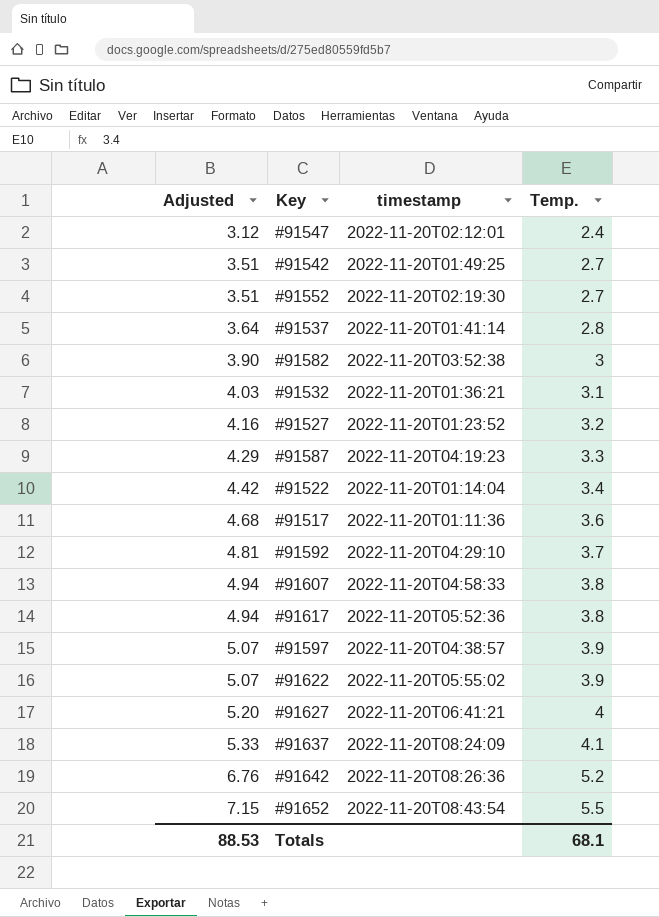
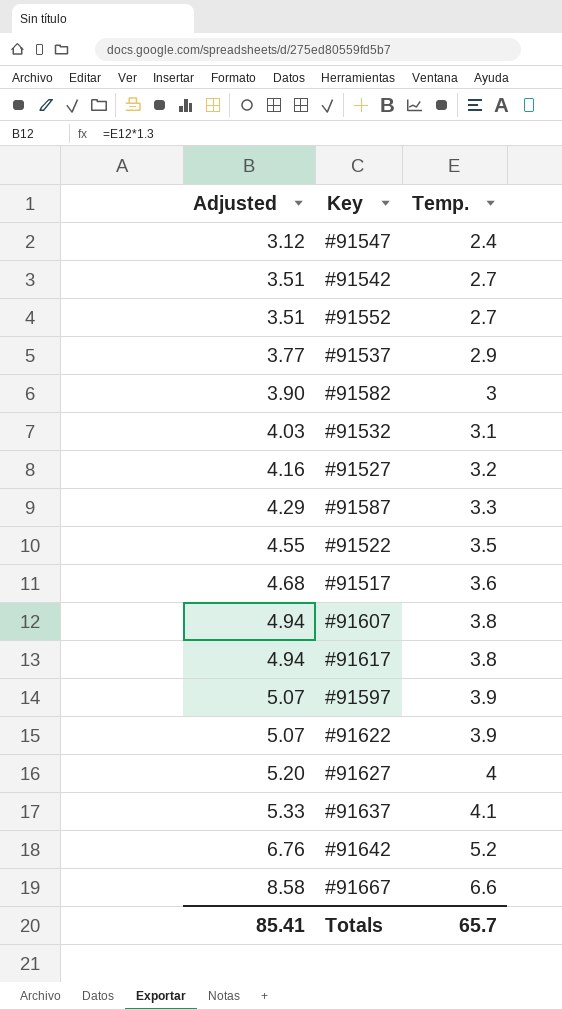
column timestamp | position: 3 -> none
row #91592: 4.81 | 2022-11-20T04:29:10 | 3.7 -> none
row #91652: 7.15 | 2022-11-20T08:43:54 | 5.5 -> none
#91537 | Adjusted: 3.64 -> 3.77
#91537 | Temp.: 2.8 -> 2.9
#91522 | Adjusted: 4.42 -> 4.55
#91522 | Temp.: 3.4 -> 3.5
row #91667: none -> 8.58 | 6.6
Totals | Adjusted: 88.53 -> 85.41
Totals | Temp.: 68.1 -> 65.7

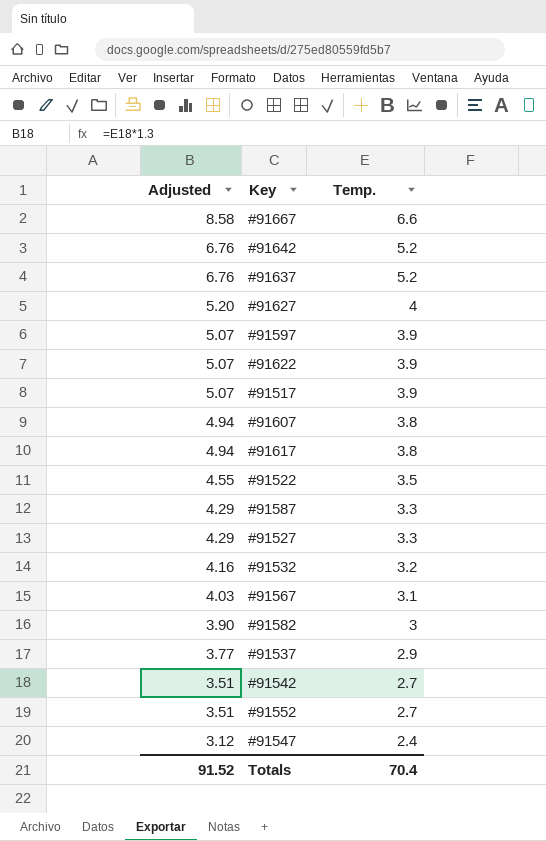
row order: Adjusted ascending -> Adjusted descending
#91637 | Adjusted: 5.33 -> 6.76
#91637 | Temp.: 4.1 -> 5.2
#91517 | Adjusted: 4.68 -> 5.07
#91517 | Temp.: 3.6 -> 3.9
#91527 | Adjusted: 4.16 -> 4.29
#91527 | Temp.: 3.2 -> 3.3
#91532 | Adjusted: 4.03 -> 4.16
#91532 | Temp.: 3.1 -> 3.2
row #91567: none -> 4.03 | 3.1
Totals | Adjusted: 85.41 -> 91.52
Totals | Temp.: 65.7 -> 70.4

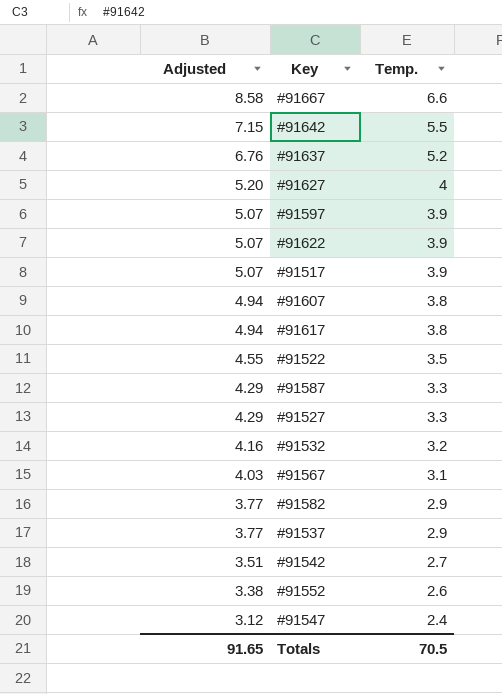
#91642 | Adjusted: 6.76 -> 7.15
#91642 | Temp.: 5.2 -> 5.5
#91582 | Adjusted: 3.90 -> 3.77
#91582 | Temp.: 3 -> 2.9
#91552 | Adjusted: 3.51 -> 3.38
#91552 | Temp.: 2.7 -> 2.6
Totals | Adjusted: 91.52 -> 91.65
Totals | Temp.: 70.4 -> 70.5

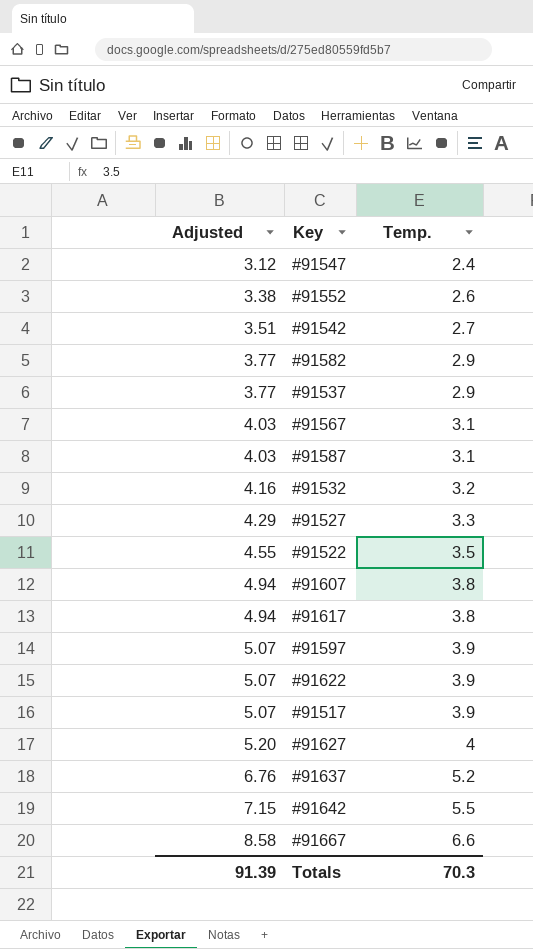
row order: Adjusted descending -> Adjusted ascending
#91587 | Adjusted: 4.29 -> 4.03
#91587 | Temp.: 3.3 -> 3.1
Totals | Adjusted: 91.65 -> 91.39
Totals | Temp.: 70.5 -> 70.3

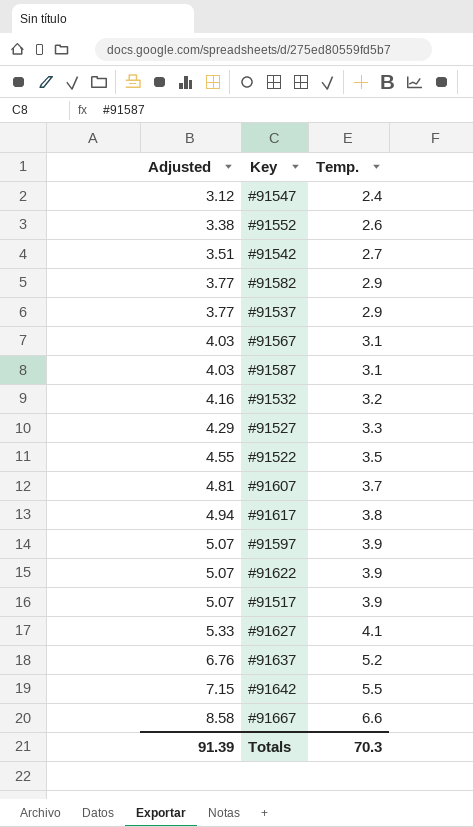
#91607 | Adjusted: 4.94 -> 4.81
#91607 | Temp.: 3.8 -> 3.7
#91627 | Adjusted: 5.20 -> 5.33
#91627 | Temp.: 4 -> 4.1

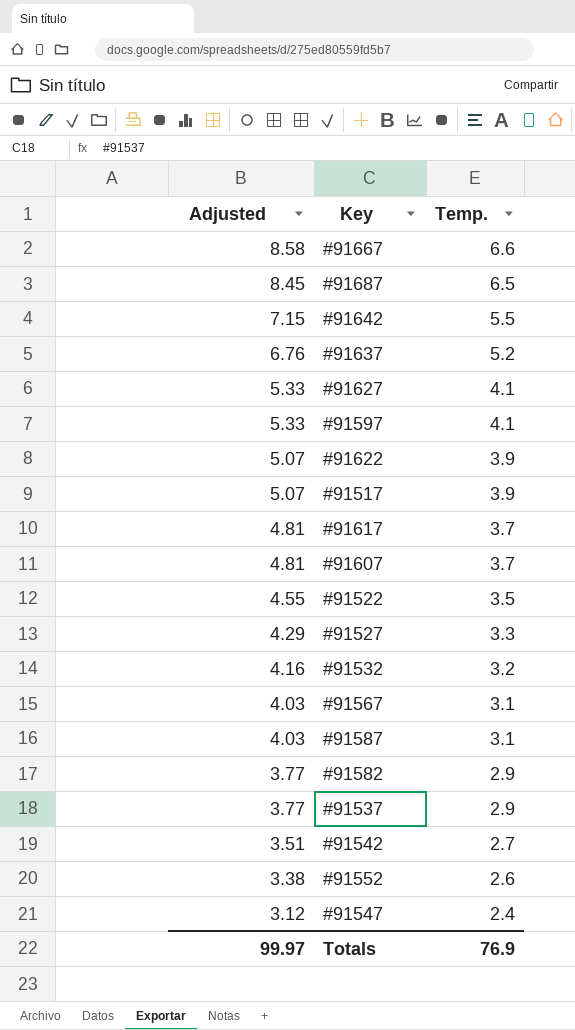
row order: Adjusted ascending -> Adjusted descending
row #91687: none -> 8.45 | 6.5
#91597 | Adjusted: 5.07 -> 5.33
#91597 | Temp.: 3.9 -> 4.1
#91617 | Adjusted: 4.94 -> 4.81
#91617 | Temp.: 3.8 -> 3.7
Totals | Adjusted: 91.39 -> 99.97
Totals | Temp.: 70.3 -> 76.9

